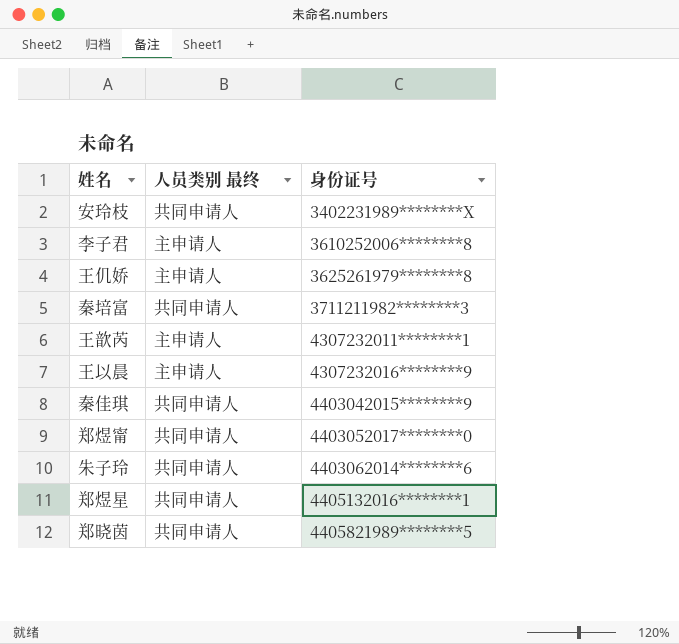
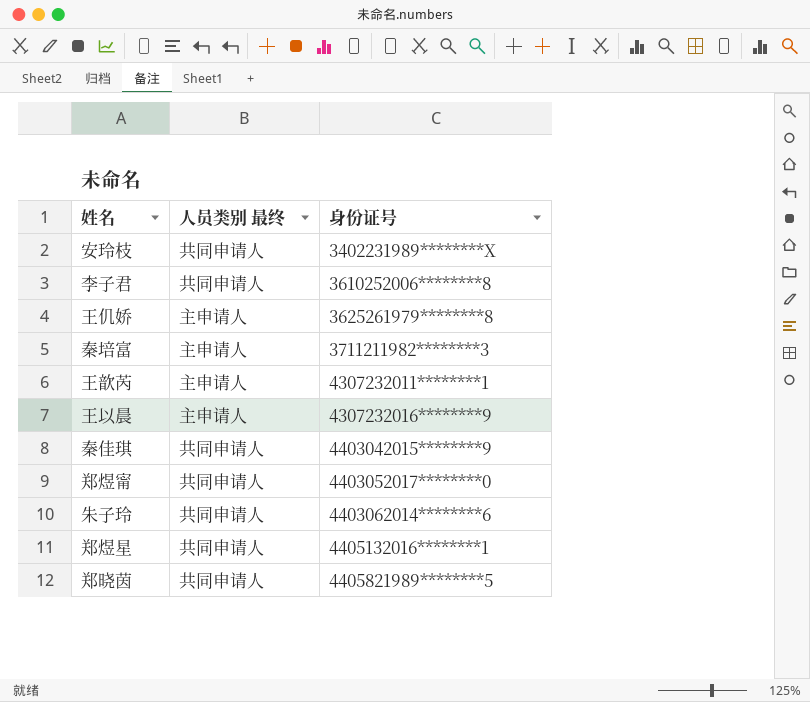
李子君 | 人员类别 最终: 主申请人 -> 共同申请人
秦培富 | 人员类别 最终: 共同申请人 -> 主申请人

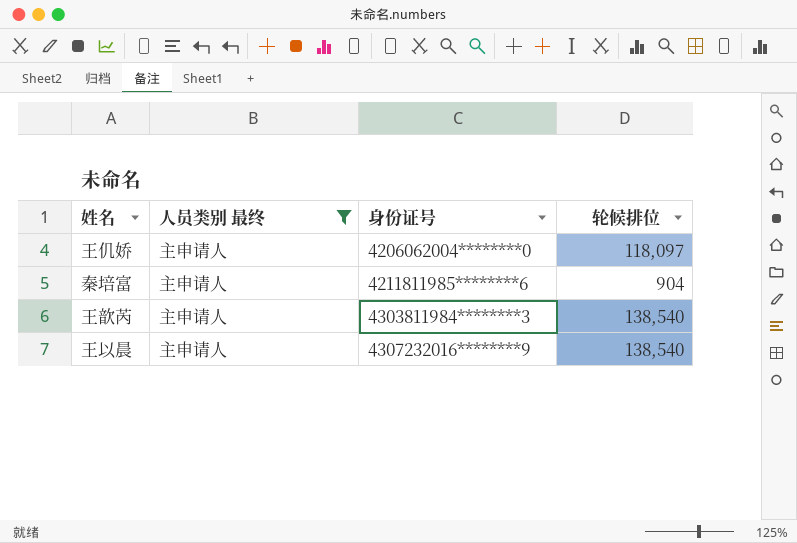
filter: none -> 人员类别 最终 = 主申请人
column 轮候排位 | position: none -> 4
王仉娇 | 身份证号: 3625261979********8 -> 4206062004********0
秦培富 | 身份证号: 3711211982********3 -> 4211811985********6
王歆芮 | 身份证号: 4307232011********1 -> 4303811984********3

